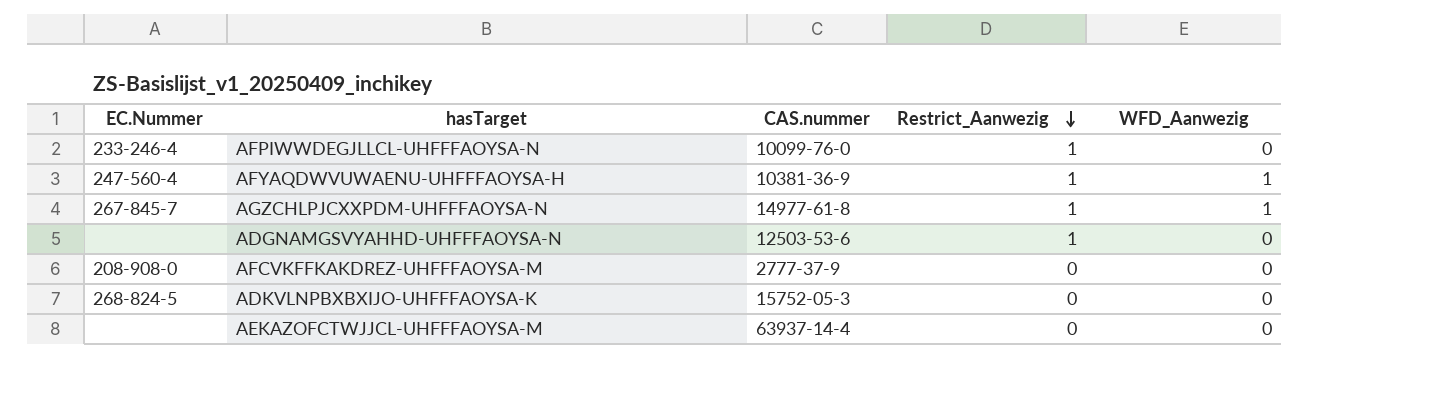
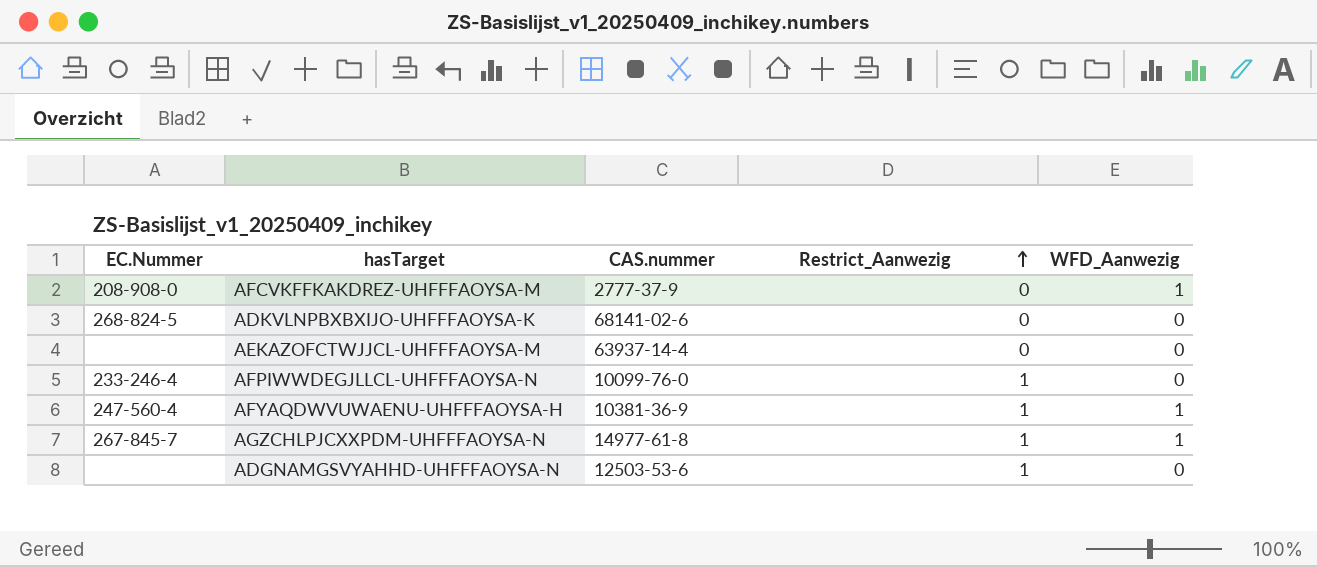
row order: Restrict_Aanwezig descending -> Restrict_Aanwezig ascending
AFCVKFFKAKDREZ-UHFFFAOYSA-M | WFD_Aanwezig: 0 -> 1
ADKVLNPBXBXIJO-UHFFFAOYSA-K | CAS.nummer: 15752-05-3 -> 68141-02-6

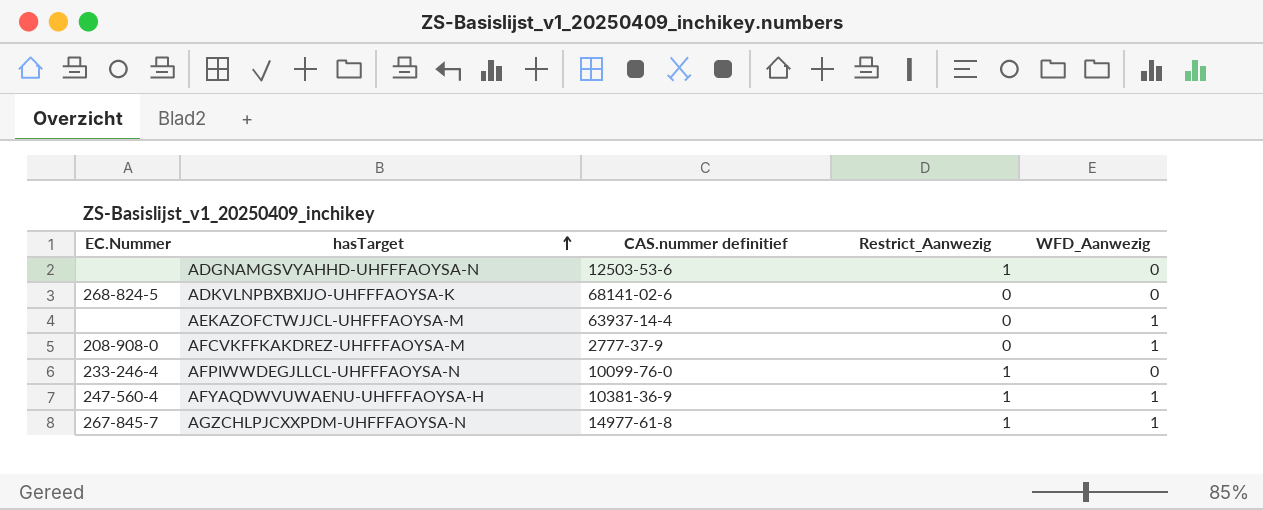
row order: Restrict_Aanwezig ascending -> hasTarget ascending
column name: CAS.nummer -> CAS.nummer definitief
AEKAZOFCTWJJCL-UHFFFAOYSA-M | WFD_Aanwezig: 0 -> 1

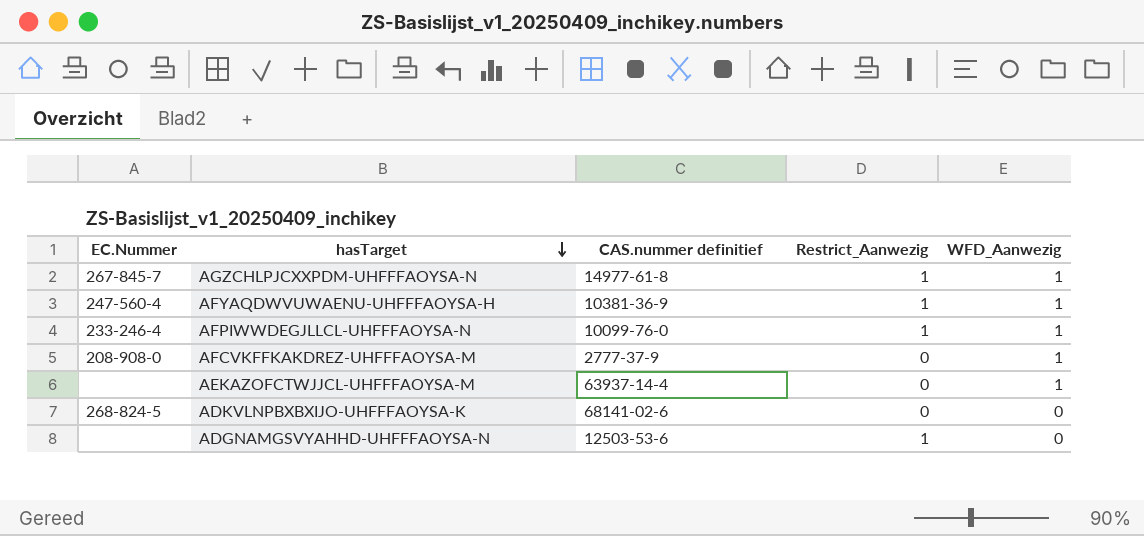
row order: hasTarget ascending -> hasTarget descending
AFPIWWDEGJLLCL-UHFFFAOYSA-N | WFD_Aanwezig: 0 -> 1

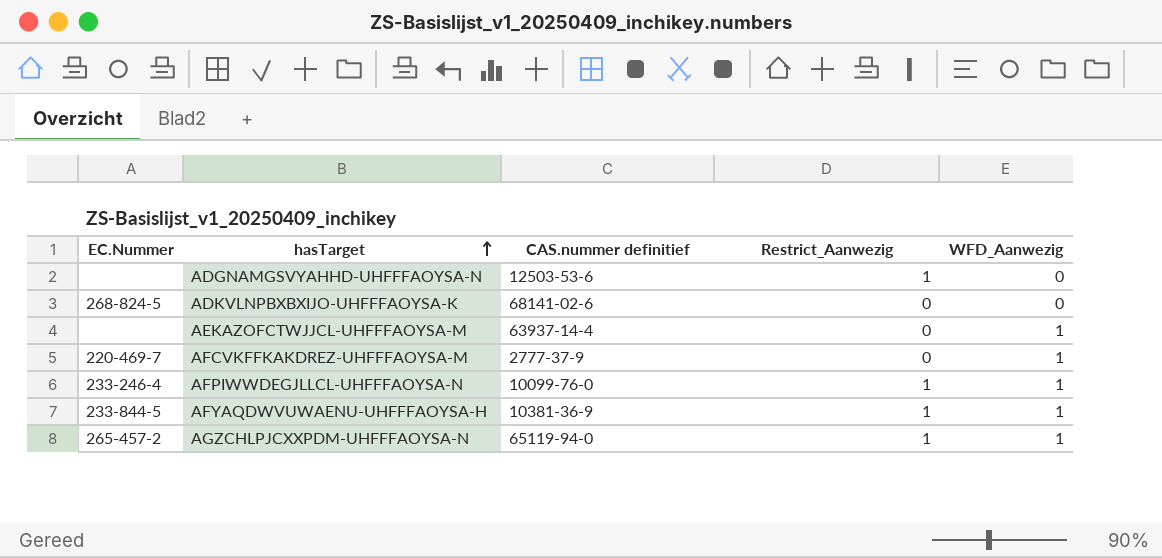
row order: hasTarget descending -> hasTarget ascending
AFCVKFFKAKDREZ-UHFFFAOYSA-M | EC.Nummer: 208-908-0 -> 220-469-7
AFYAQDWVUWAENU-UHFFFAOYSA-H | EC.Nummer: 247-560-4 -> 233-844-5
AGZCHLPJCXXPDM-UHFFFAOYSA-N | EC.Nummer: 267-845-7 -> 265-457-2
AGZCHLPJCXXPDM-UHFFFAOYSA-N | CAS.nummer definitief: 14977-61-8 -> 65119-94-0

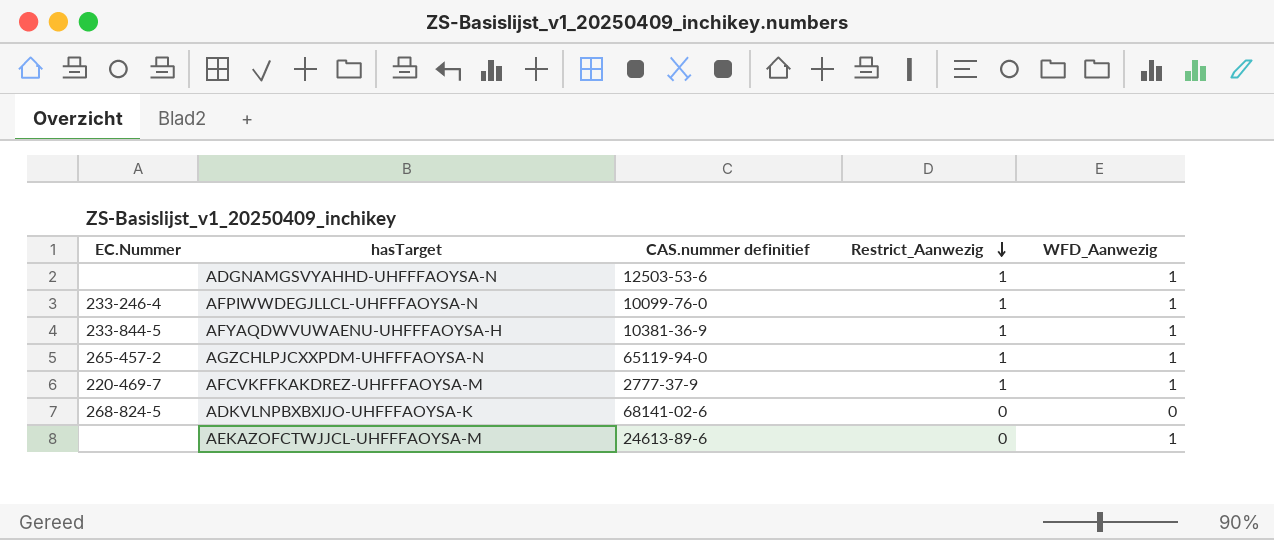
row order: hasTarget ascending -> Restrict_Aanwezig descending
ADGNAMGSVYAHHD-UHFFFAOYSA-N | WFD_Aanwezig: 0 -> 1
AFCVKFFKAKDREZ-UHFFFAOYSA-M | Restrict_Aanwezig: 0 -> 1
AEKAZOFCTWJJCL-UHFFFAOYSA-M | CAS.nummer definitief: 63937-14-4 -> 24613-89-6

